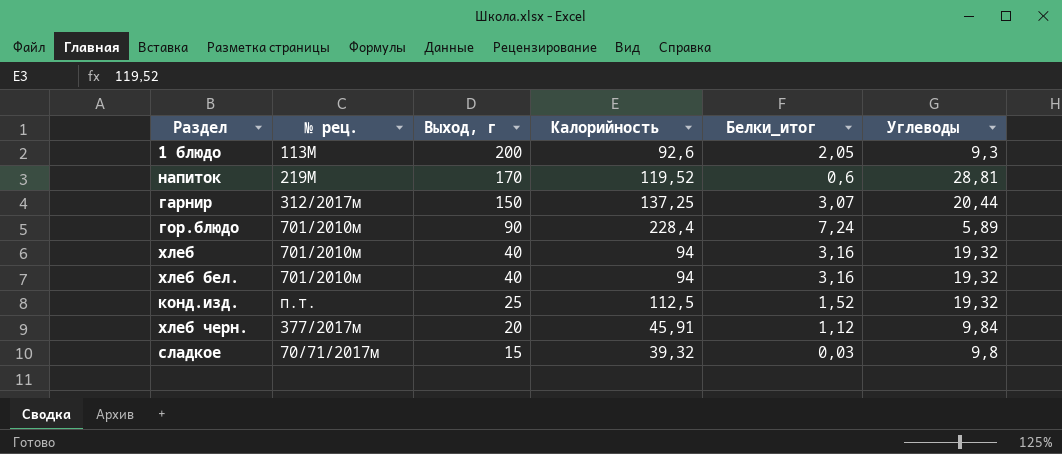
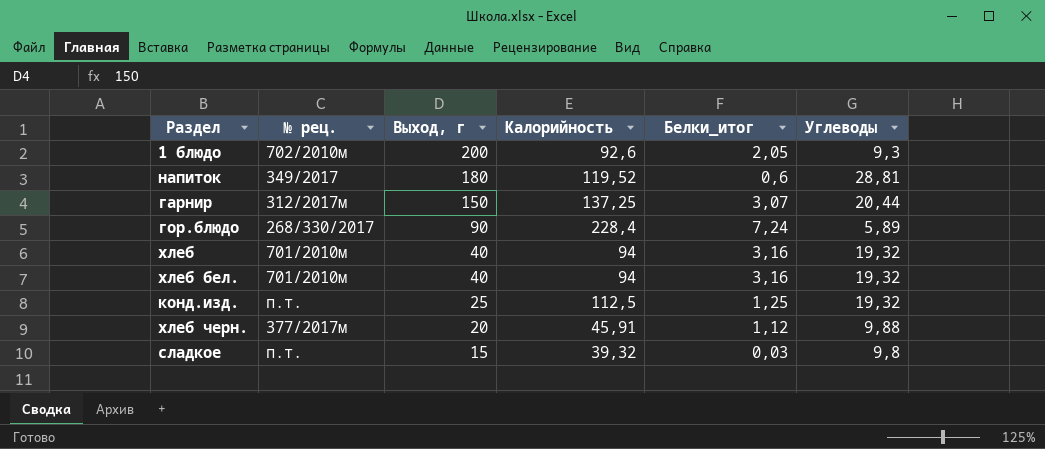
1 блюдо | № рец.: 113М -> 702/2010м
напиток | № рец.: 219М -> 349/2017
напиток | Выход, г: 170 -> 180
гор.блюдо | № рец.: 701/2010м -> 268/330/2017
конд.изд. | Белки_итог: 1,52 -> 1,25
хлеб черн. | Углеводы: 9,84 -> 9,88
сладкое | № рец.: 70/71/2017м -> п.т.

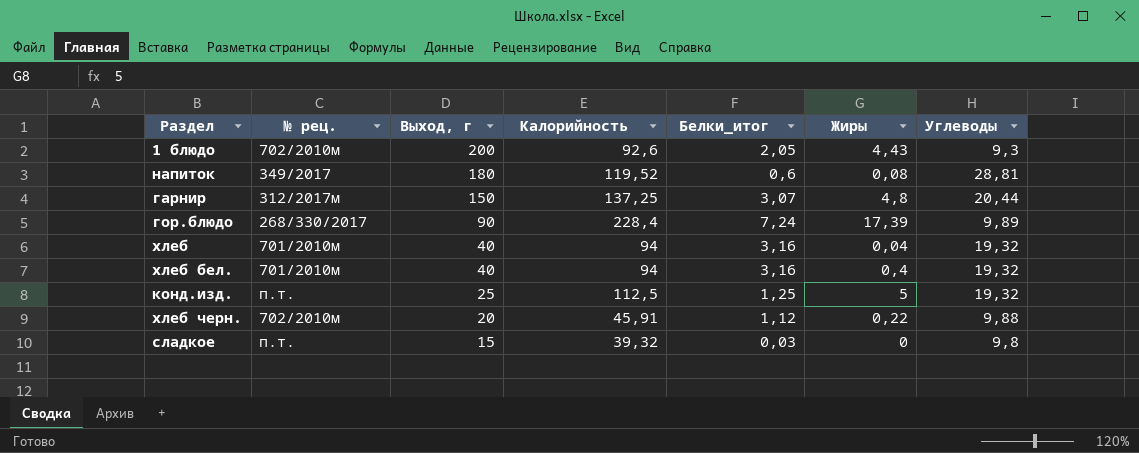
column Жиры | position: none -> 6
гор.блюдо | Углеводы: 5,89 -> 9,89
хлеб черн. | № рец.: 377/2017м -> 702/2010м

